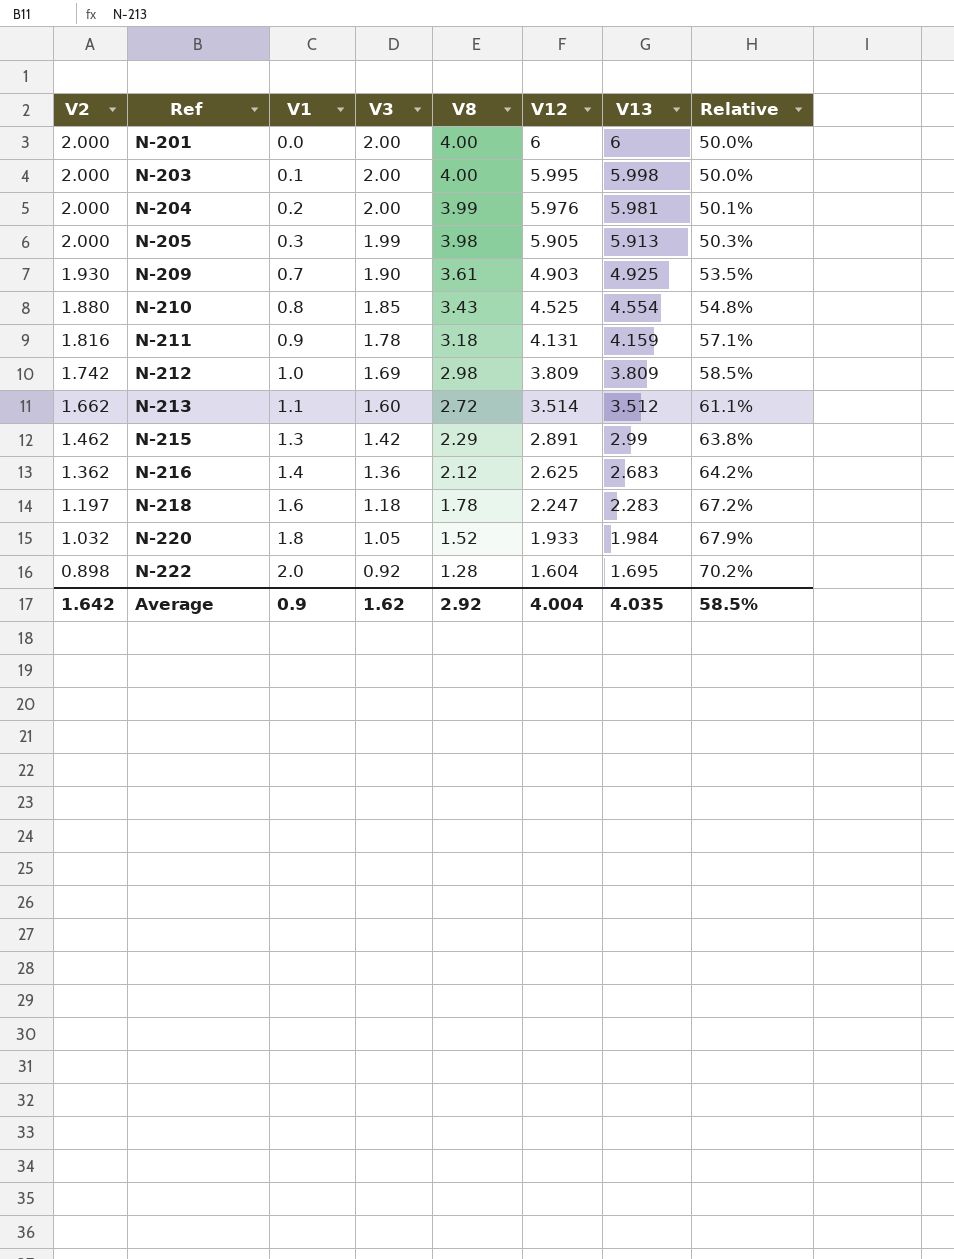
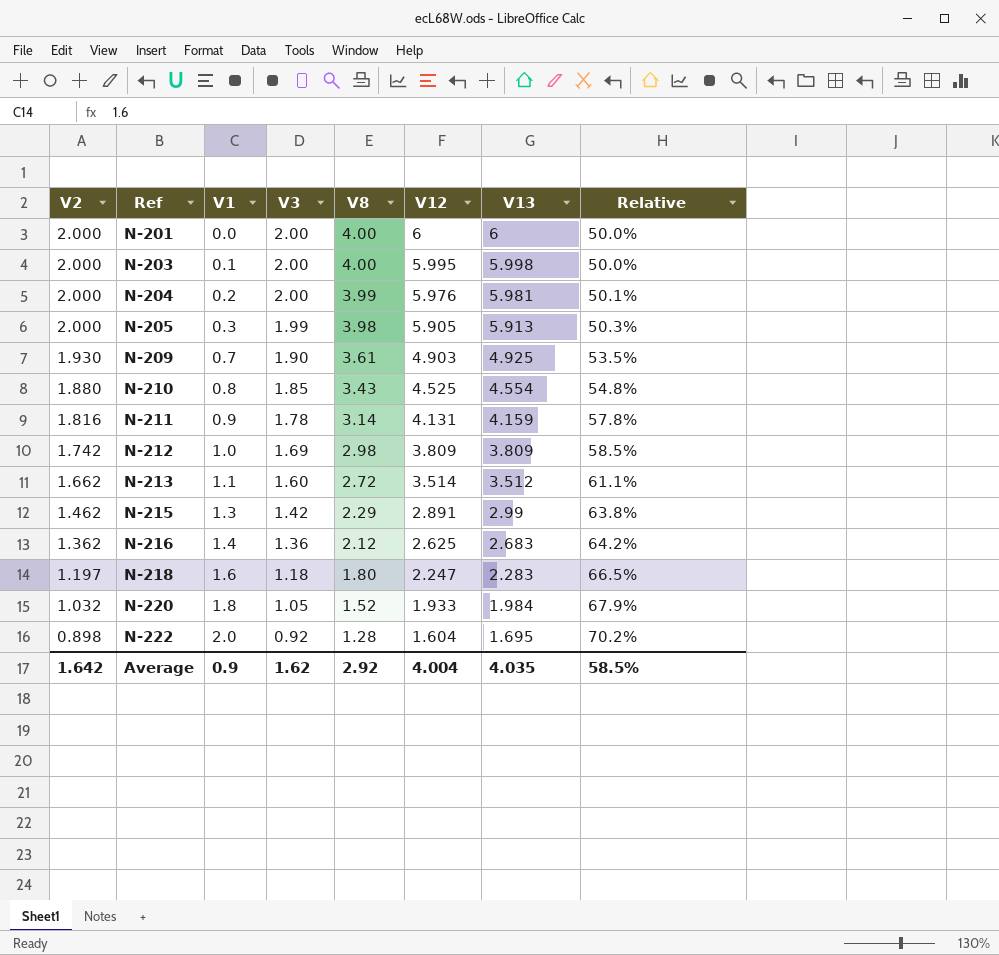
N-211 | V8: 3.18 -> 3.14
N-211 | Relative: 57.1% -> 57.8%
N-218 | V8: 1.78 -> 1.80
N-218 | Relative: 67.2% -> 66.5%

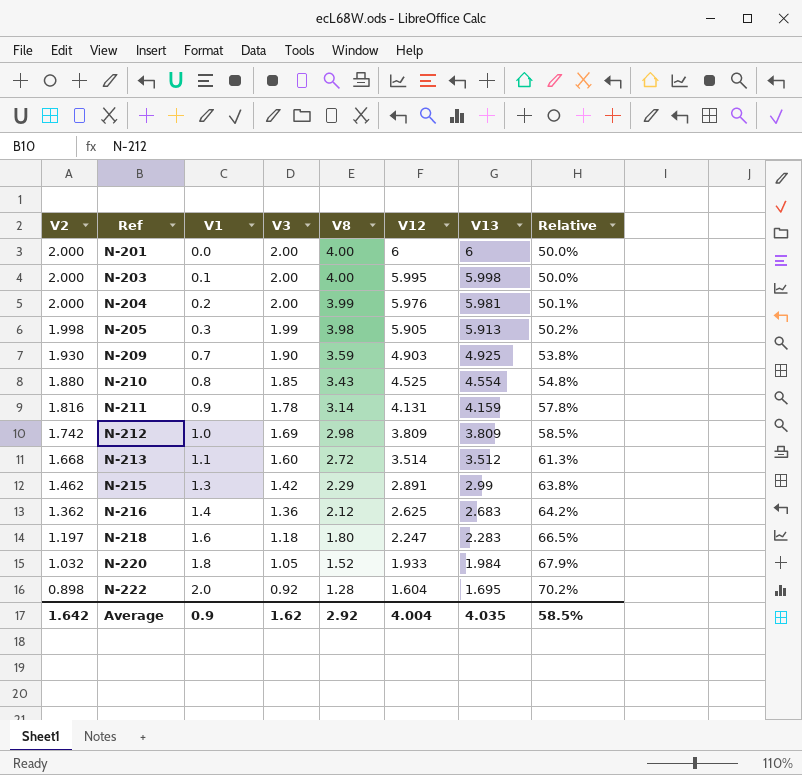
N-205 | V2: 2.000 -> 1.998
N-205 | Relative: 50.3% -> 50.2%
N-209 | V8: 3.61 -> 3.59
N-209 | Relative: 53.5% -> 53.8%
N-213 | V2: 1.662 -> 1.668
N-213 | Relative: 61.1% -> 61.3%

